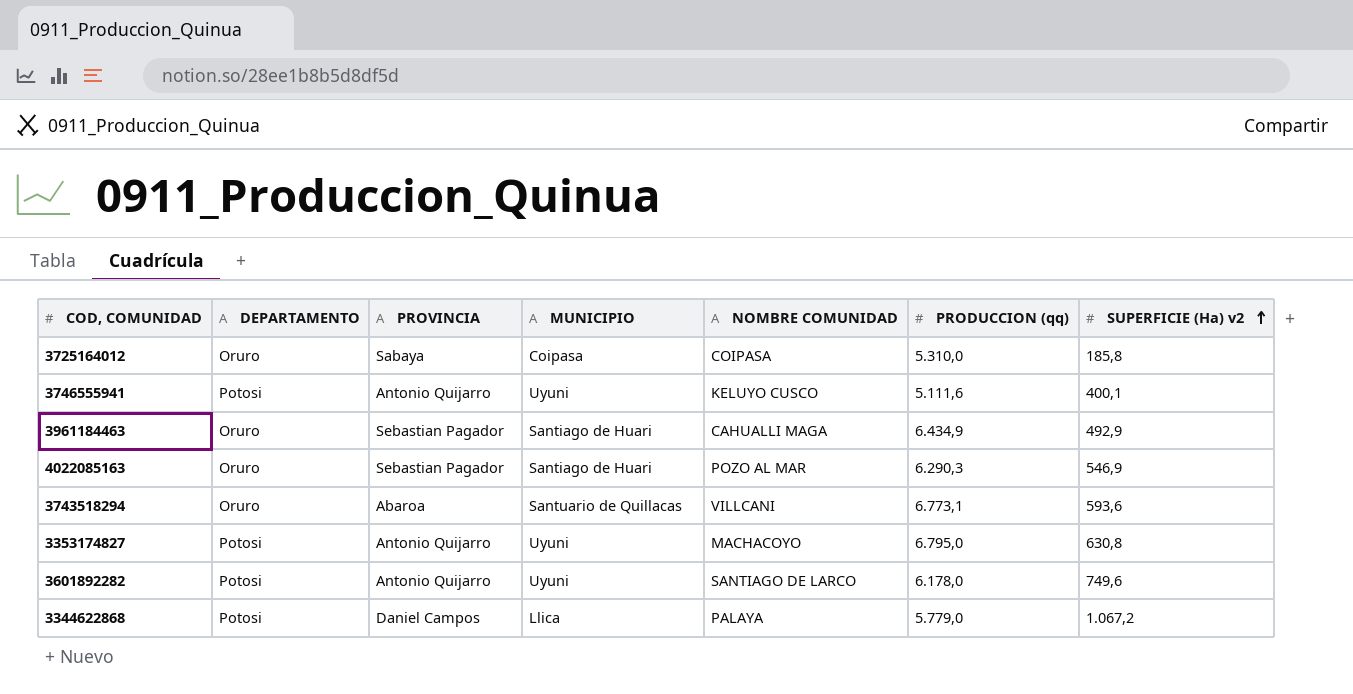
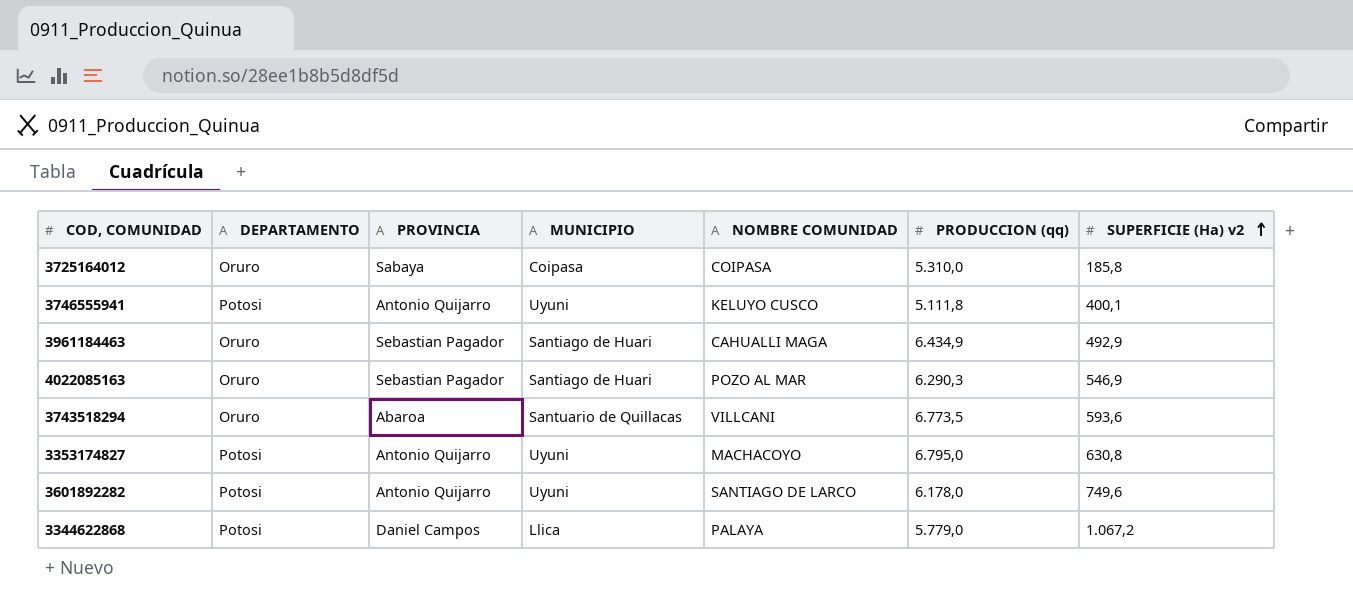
3746555941 | PRODUCCION (qq): 5.111,6 -> 5.111,8
3743518294 | PRODUCCION (qq): 6.773,1 -> 6.773,5

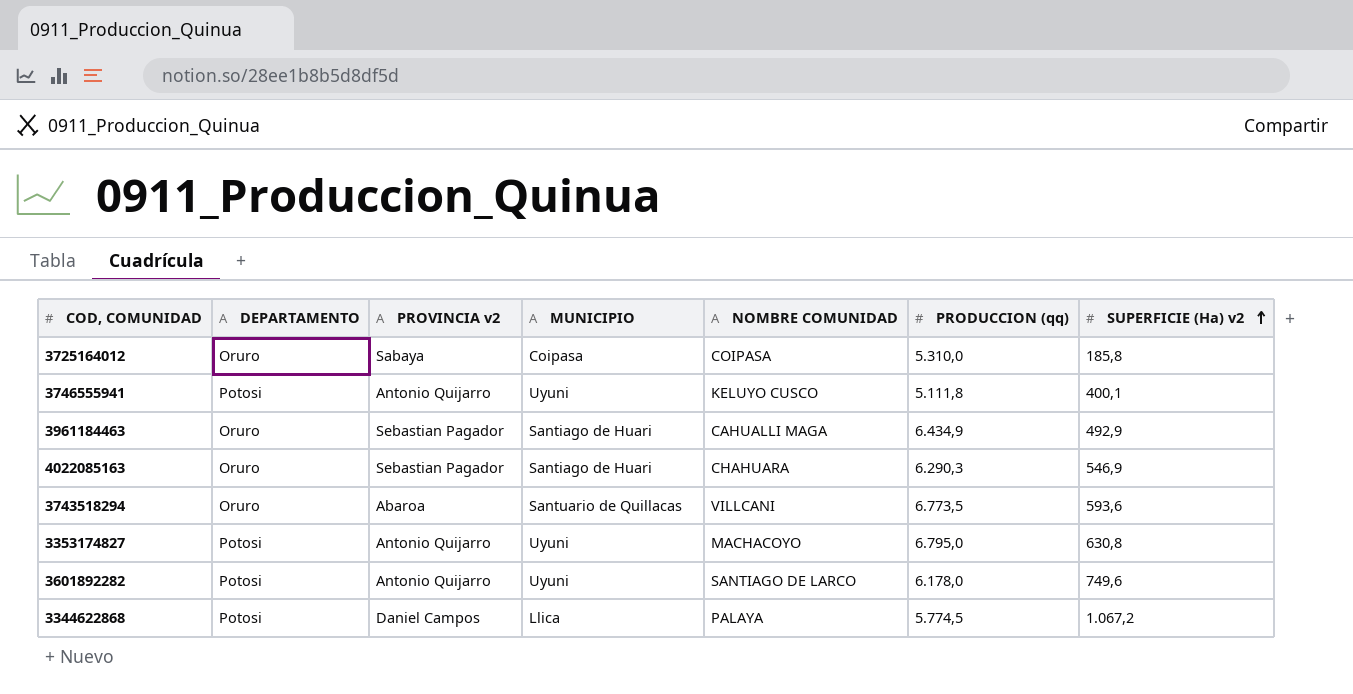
column name: PROVINCIA -> PROVINCIA v2
4022085163 | NOMBRE COMUNIDAD: POZO AL MAR -> CHAHUARA
3344622868 | PRODUCCION (qq): 5.779,0 -> 5.774,5

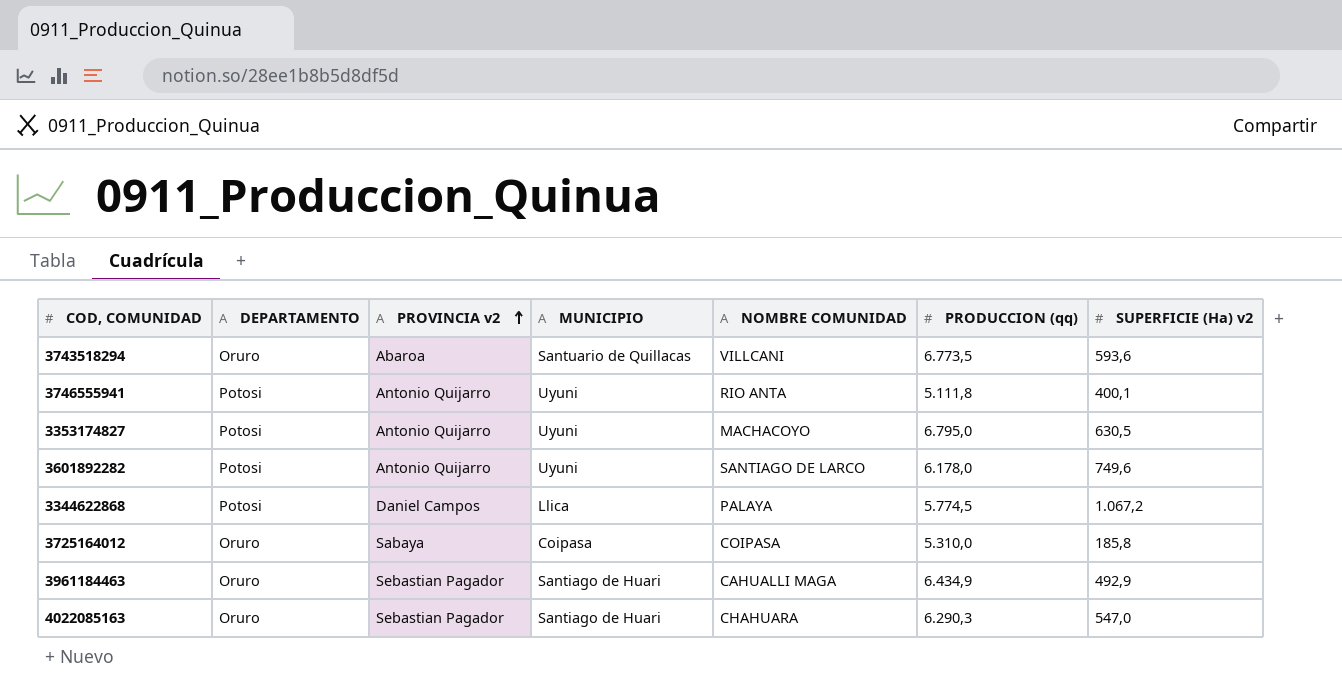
row order: SUPERFICIE (Ha) v2 ascending -> PROVINCIA v2 ascending
3746555941 | NOMBRE COMUNIDAD: KELUYO CUSCO -> RIO ANTA
3353174827 | SUPERFICIE (Ha) v2: 630,8 -> 630,5
4022085163 | SUPERFICIE (Ha) v2: 546,9 -> 547,0

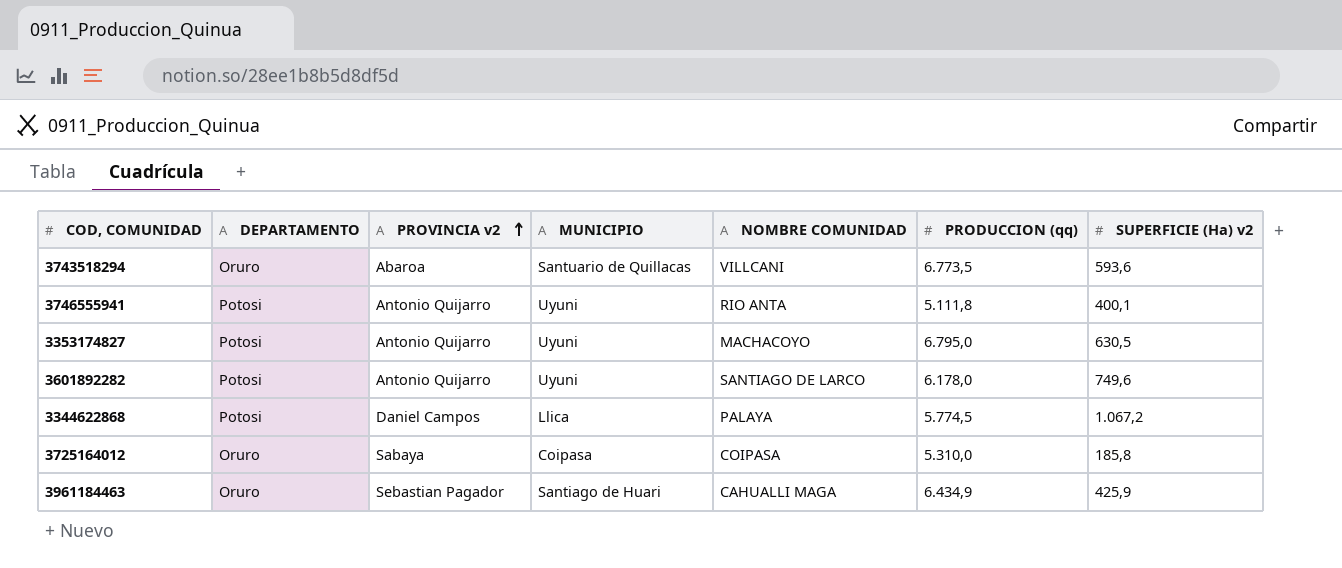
row 4022085163: Oruro | Sebastian Pagador | Santiago de Huari | CHAHUARA | 6.290,3 | 547,0 -> none
3961184463 | SUPERFICIE (Ha) v2: 492,9 -> 425,9

